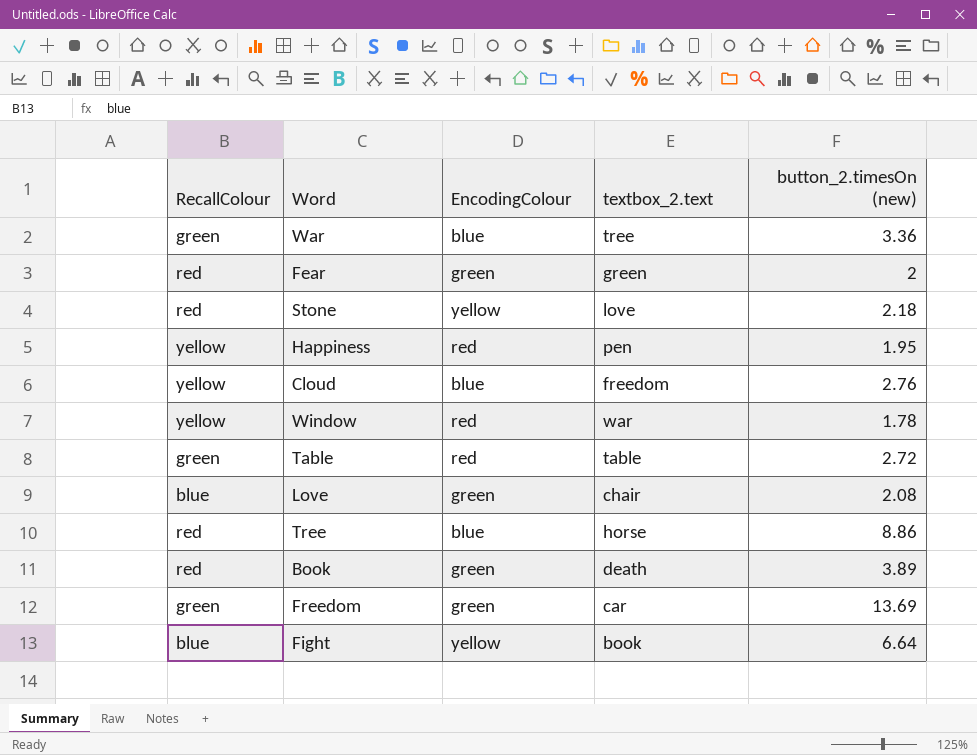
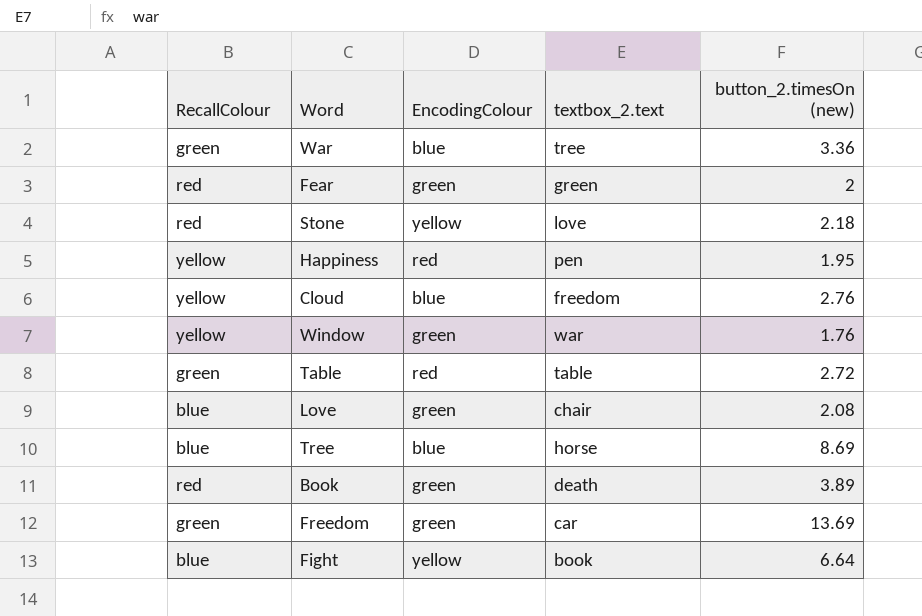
Window | EncodingColour: red -> green
Window | button_2.timesOn (new): 1.78 -> 1.76
Tree | RecallColour: red -> blue
Tree | button_2.timesOn (new): 8.86 -> 8.69

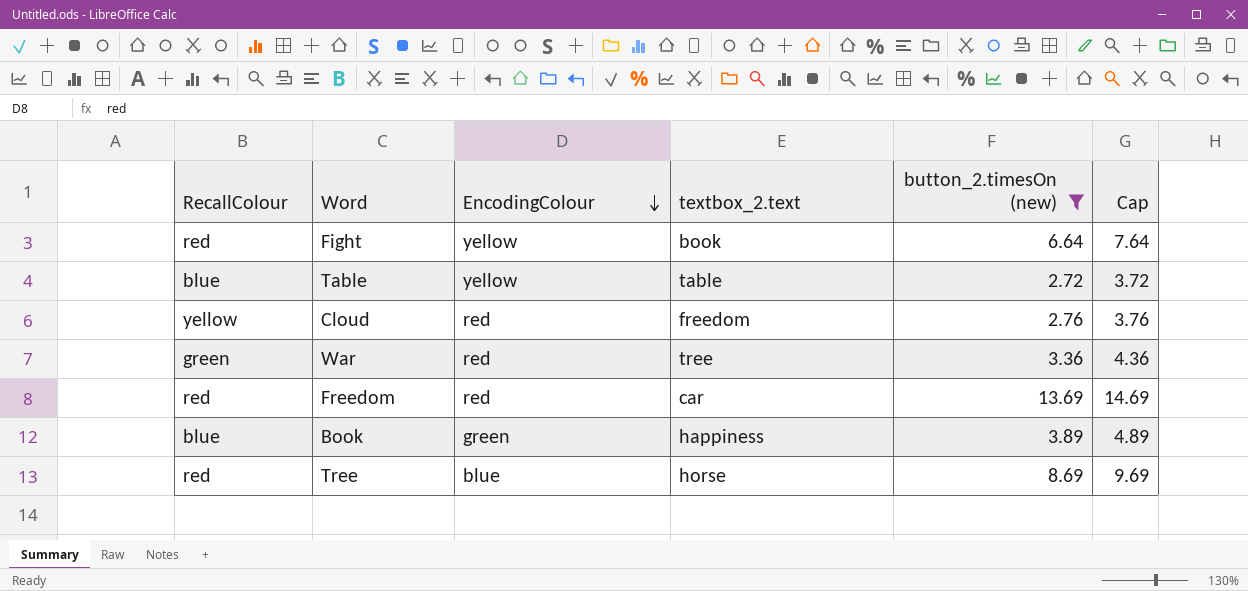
filter: none -> button_2.timesOn (new) >= 2.72
row order: none -> EncodingColour descending
column Cap | formula: none -> [button_2.timesOn (new)] + 1
Fight | RecallColour: blue -> red
Table | RecallColour: green -> blue
Table | EncodingColour: red -> yellow
Cloud | EncodingColour: blue -> red
War | EncodingColour: blue -> red
Freedom | RecallColour: green -> red
Freedom | EncodingColour: green -> red
Book | RecallColour: red -> blue
Book | textbox_2.text: death -> happiness
Tree | RecallColour: blue -> red

